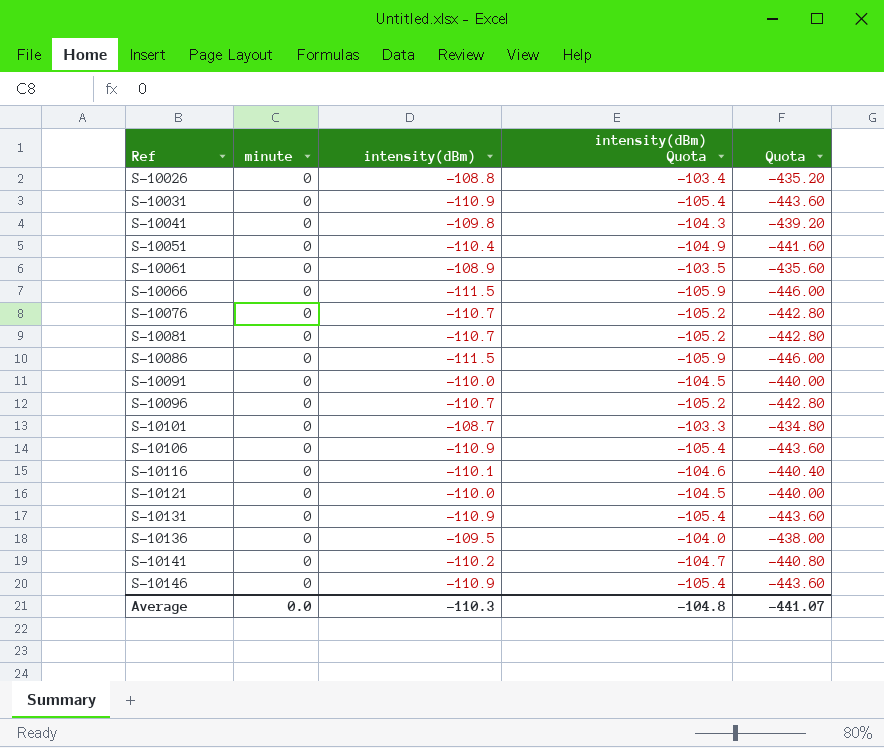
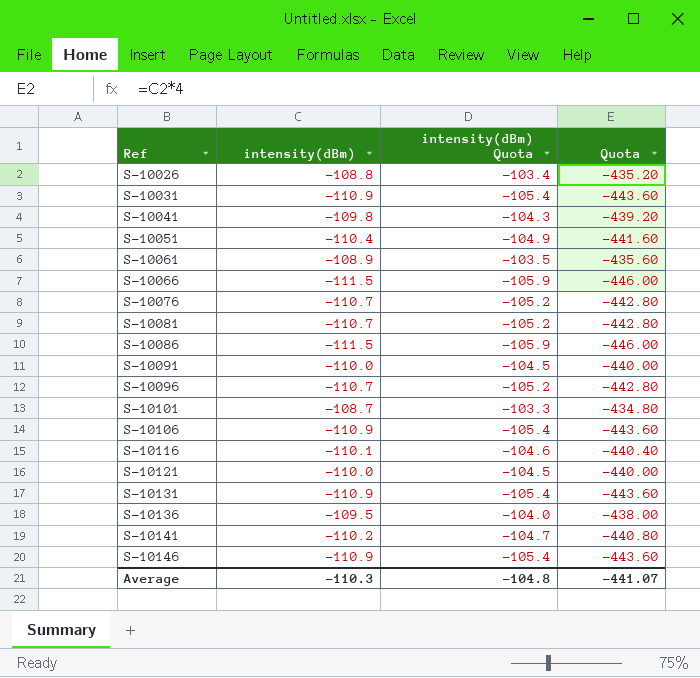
column minute | position: 2 -> none

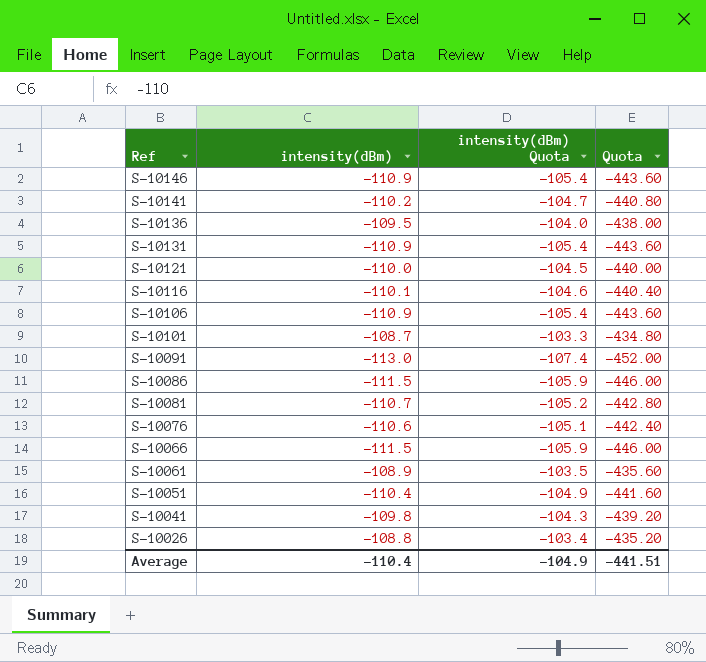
row order: Ref ascending -> Ref descending
row S-10031: -110.9 | -105.4 | -443.60 -> none
row S-10096: -110.7 | -105.2 | -442.80 -> none
S-10091 | intensity(dBm): -110.0 -> -113.0
S-10091 | intensity(dBm) Quota: -104.5 -> -107.4
S-10091 | Quota: -440.00 -> -452.00
S-10076 | intensity(dBm): -110.7 -> -110.6
S-10076 | intensity(dBm) Quota: -105.2 -> -105.1
S-10076 | Quota: -442.80 -> -442.40
Average | intensity(dBm): -110.3 -> -110.4
Average | intensity(dBm) Quota: -104.8 -> -104.9
Average | Quota: -441.07 -> -441.51

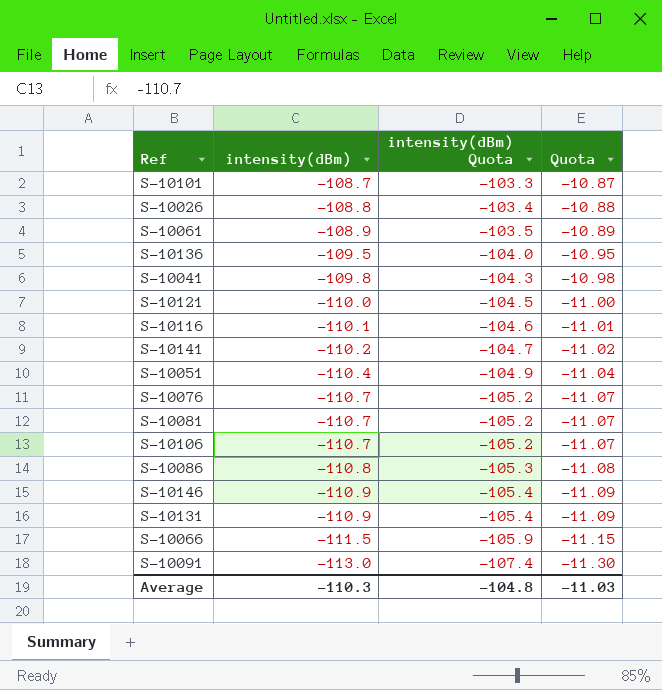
row order: Ref descending -> intensity(dBm) descending
column Quota | formula: [intensity(dBm)] * 4 -> [intensity(dBm)] * 0.1
S-10076 | intensity(dBm): -110.6 -> -110.7
S-10076 | intensity(dBm) Quota: -105.1 -> -105.2
S-10106 | intensity(dBm): -110.9 -> -110.7
S-10106 | intensity(dBm) Quota: -105.4 -> -105.2
S-10086 | intensity(dBm): -111.5 -> -110.8
S-10086 | intensity(dBm) Quota: -105.9 -> -105.3
Average | intensity(dBm): -110.4 -> -110.3
Average | intensity(dBm) Quota: -104.9 -> -104.8
Average | Quota: -441.51 -> -11.03

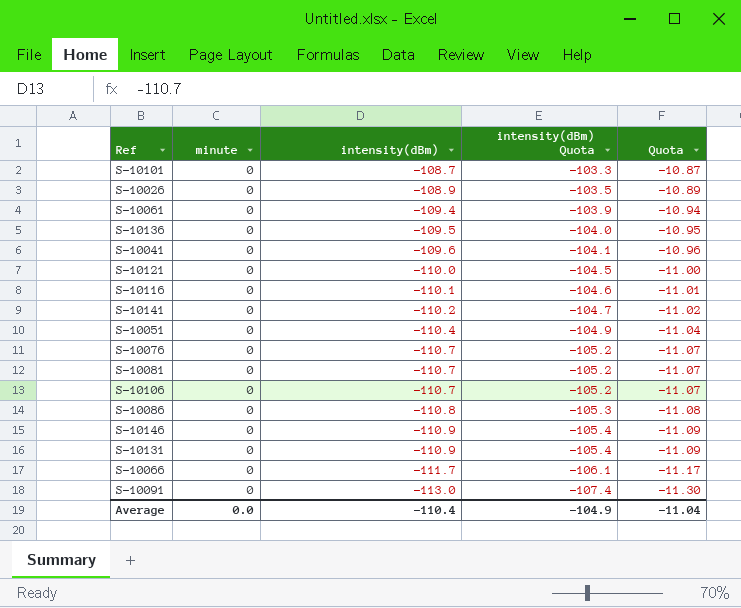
column minute | position: none -> 2
S-10026 | intensity(dBm): -108.8 -> -108.9
S-10026 | intensity(dBm) Quota: -103.4 -> -103.5
S-10026 | Quota: -10.88 -> -10.89
S-10061 | intensity(dBm): -108.9 -> -109.4
S-10061 | intensity(dBm) Quota: -103.5 -> -103.9
S-10061 | Quota: -10.89 -> -10.94
S-10041 | intensity(dBm): -109.8 -> -109.6
S-10041 | intensity(dBm) Quota: -104.3 -> -104.1
S-10041 | Quota: -10.98 -> -10.96
S-10066 | intensity(dBm): -111.5 -> -111.7
S-10066 | intensity(dBm) Quota: -105.9 -> -106.1
S-10066 | Quota: -11.15 -> -11.17
Average | intensity(dBm): -110.3 -> -110.4
Average | intensity(dBm) Quota: -104.8 -> -104.9
Average | Quota: -11.03 -> -11.04

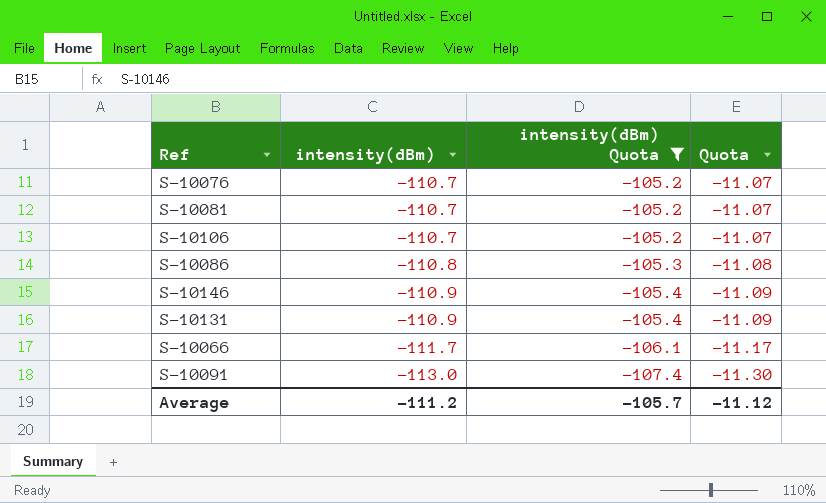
filter: none -> intensity(dBm) Quota <= -105.2
column minute | position: 2 -> none
Average | intensity(dBm): -110.4 -> -111.2
Average | intensity(dBm) Quota: -104.9 -> -105.7
Average | Quota: -11.04 -> -11.12

